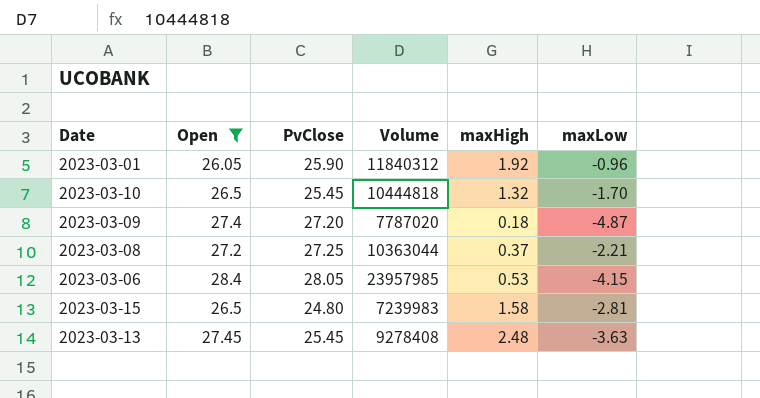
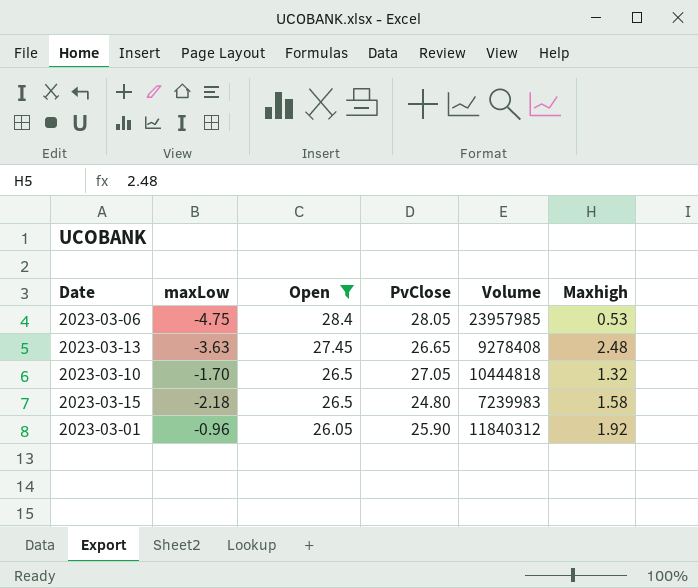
row order: none -> Open descending
column maxLow | position: 6 -> 2
column name: maxHigh -> Maxhigh
row 2023-03-09: 27.4 | 27.20 | 7787020 | 0.18 | -4.87 -> none
row 2023-03-08: 27.2 | 27.25 | 10363044 | 0.37 | -2.21 -> none
2023-03-06 | maxLow: -4.15 -> -4.75
2023-03-13 | PvClose: 25.45 -> 26.65
2023-03-10 | PvClose: 25.45 -> 27.05
2023-03-15 | maxLow: -2.81 -> -2.18

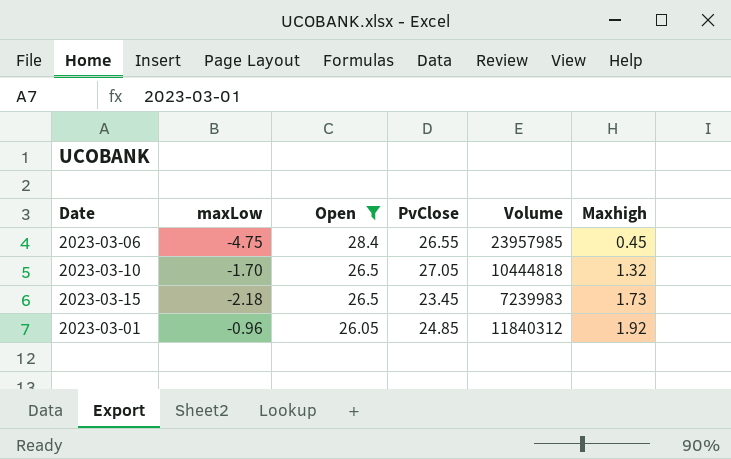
row 2023-03-13: -3.63 | 27.45 | 26.65 | 9278408 | 2.48 -> none
2023-03-06 | PvClose: 28.05 -> 26.55
2023-03-06 | Maxhigh: 0.53 -> 0.45
2023-03-15 | PvClose: 24.80 -> 23.45
2023-03-15 | Maxhigh: 1.58 -> 1.73
2023-03-01 | PvClose: 25.90 -> 24.85

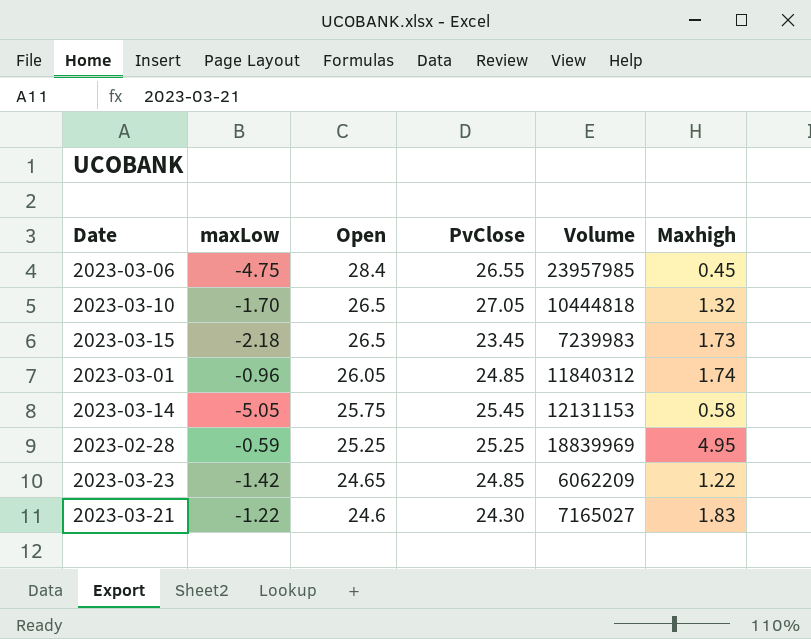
filter: Open >= 26.05 -> none
2023-03-01 | Maxhigh: 1.92 -> 1.74

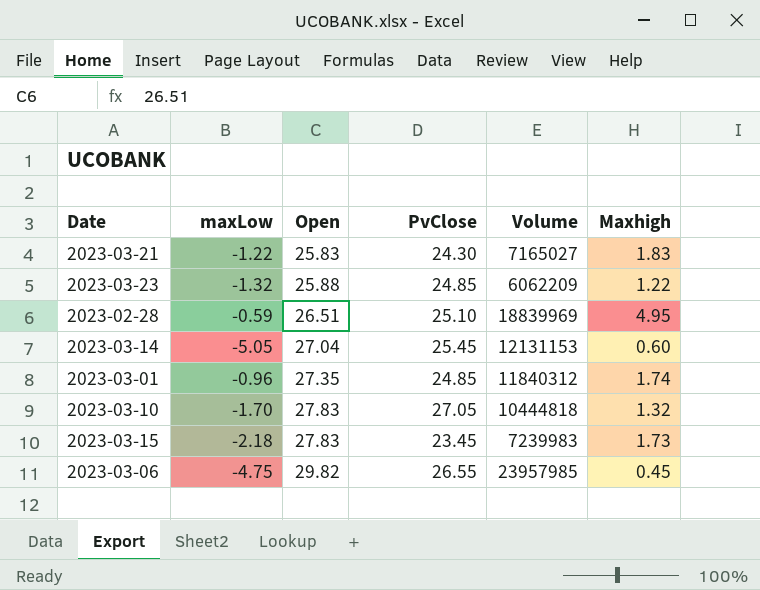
row order: Open descending -> Open ascending
2023-03-21 | Open: 24.6 -> 25.83
2023-03-23 | maxLow: -1.42 -> -1.32
2023-03-23 | Open: 24.65 -> 25.88
2023-02-28 | Open: 25.25 -> 26.51
2023-02-28 | PvClose: 25.25 -> 25.10
2023-03-14 | Open: 25.75 -> 27.04
2023-03-14 | Maxhigh: 0.58 -> 0.60
2023-03-01 | Open: 26.05 -> 27.35
2023-03-10 | Open: 26.5 -> 27.83
2023-03-15 | Open: 26.5 -> 27.83
2023-03-06 | Open: 28.4 -> 29.82

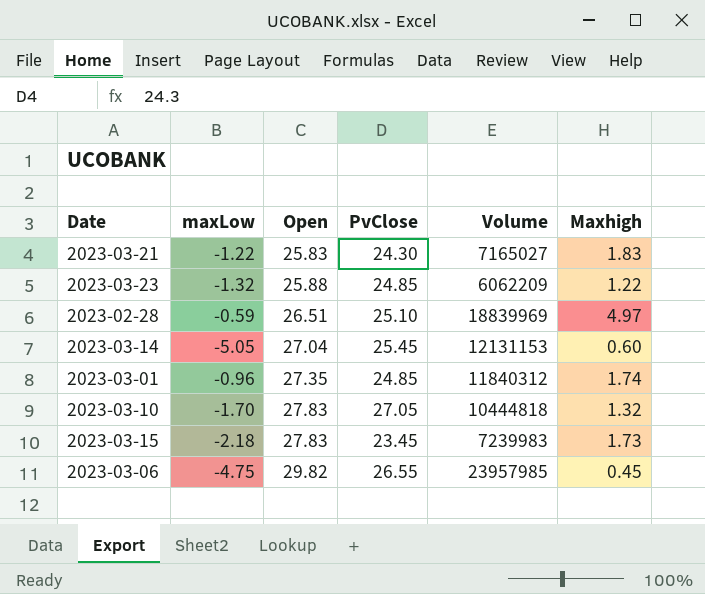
2023-02-28 | Maxhigh: 4.95 -> 4.97

